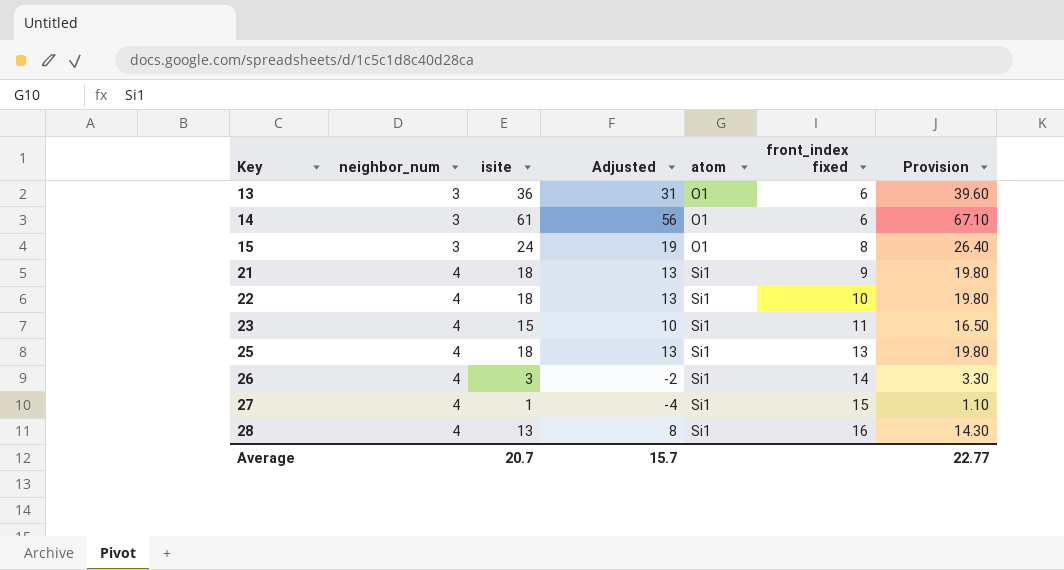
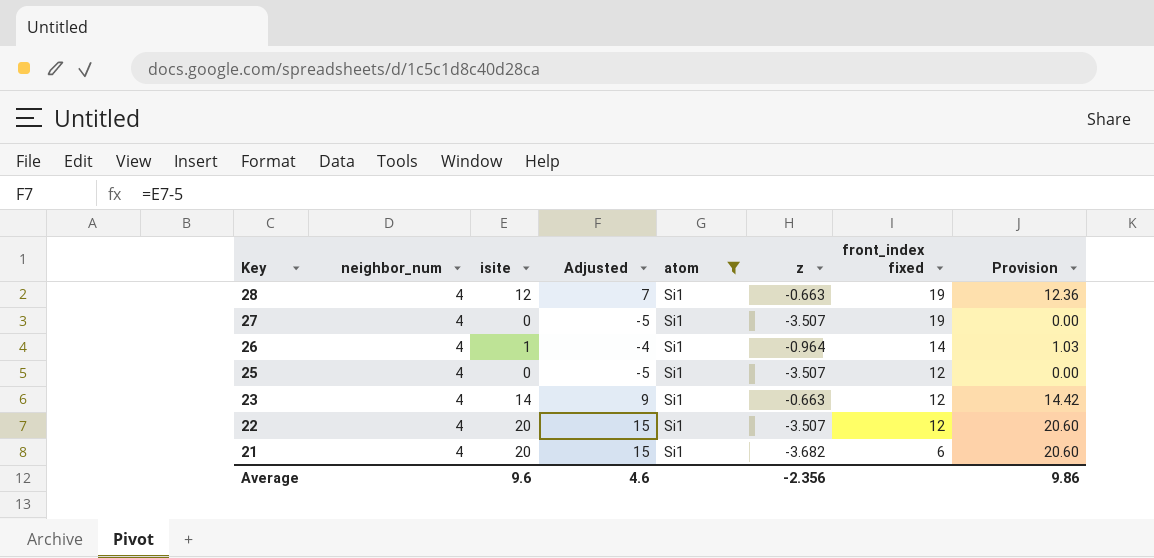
filter: none -> atom = Si1
row order: Key ascending -> Key descending
column z | position: none -> 6
column Provision | formula: [isite] * 1.1 -> [isite] * 1.03
28 | isite: 13 -> 12
28 | Adjusted: 8 -> 7
28 | front_index fixed: 16 -> 19
27 | isite: 1 -> 0
27 | Adjusted: -4 -> -5
27 | front_index fixed: 15 -> 19
26 | isite: 3 -> 1
26 | Adjusted: -2 -> -4
25 | isite: 18 -> 0
25 | Adjusted: 13 -> -5
25 | front_index fixed: 13 -> 12
23 | isite: 15 -> 14
23 | Adjusted: 10 -> 9
23 | front_index fixed: 11 -> 12
22 | isite: 18 -> 20
22 | Adjusted: 13 -> 15
22 | front_index fixed: 10 -> 12
21 | isite: 18 -> 20
21 | Adjusted: 13 -> 15
21 | front_index fixed: 9 -> 6
Average | isite: 20.7 -> 9.6
Average | Adjusted: 15.7 -> 4.6
Average | Provision: 22.77 -> 9.86

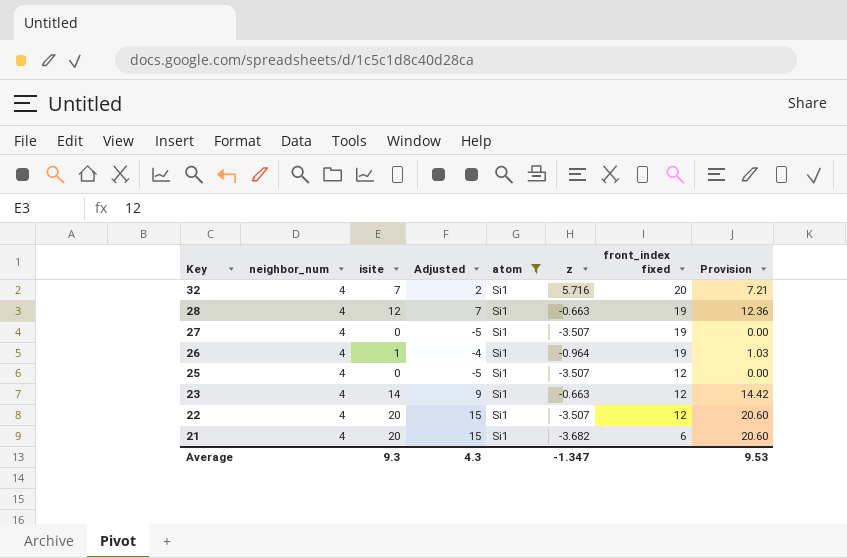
row 32: none -> 4 | 7 | 2 | Si1 | 5.716 | 20 | 7.21
26 | front_index fixed: 14 -> 19
Average | isite: 9.6 -> 9.3
Average | Adjusted: 4.6 -> 4.3
Average | z: -2.356 -> -1.347
Average | Provision: 9.86 -> 9.53

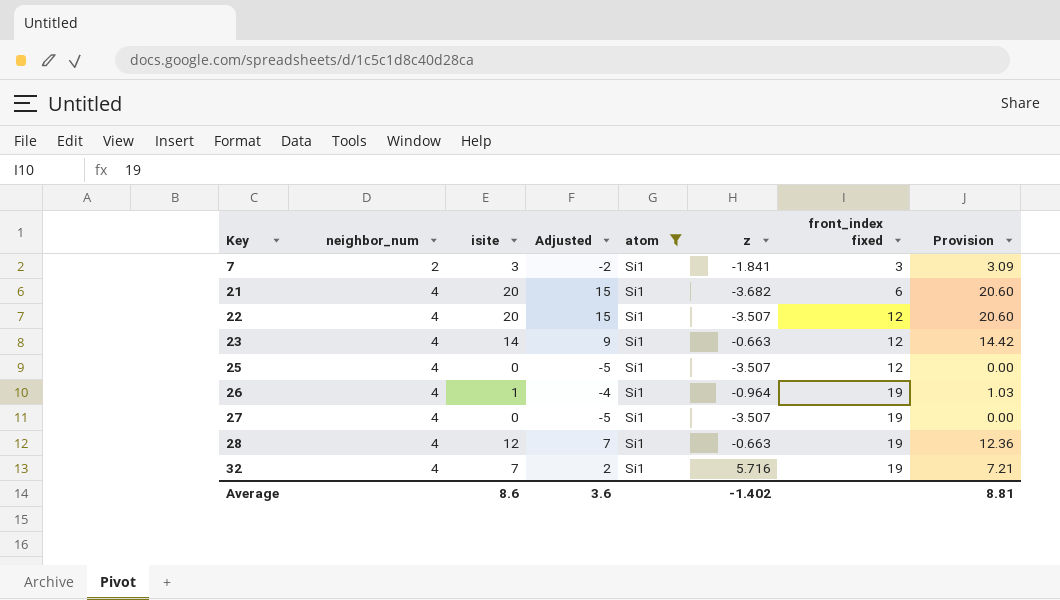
row order: Key descending -> Key ascending
row 7: none -> 2 | 3 | -2 | Si1 | -1.841 | 3 | 3.09
32 | front_index fixed: 20 -> 19
Average | isite: 9.3 -> 8.6
Average | Adjusted: 4.3 -> 3.6
Average | z: -1.347 -> -1.402
Average | Provision: 9.53 -> 8.81

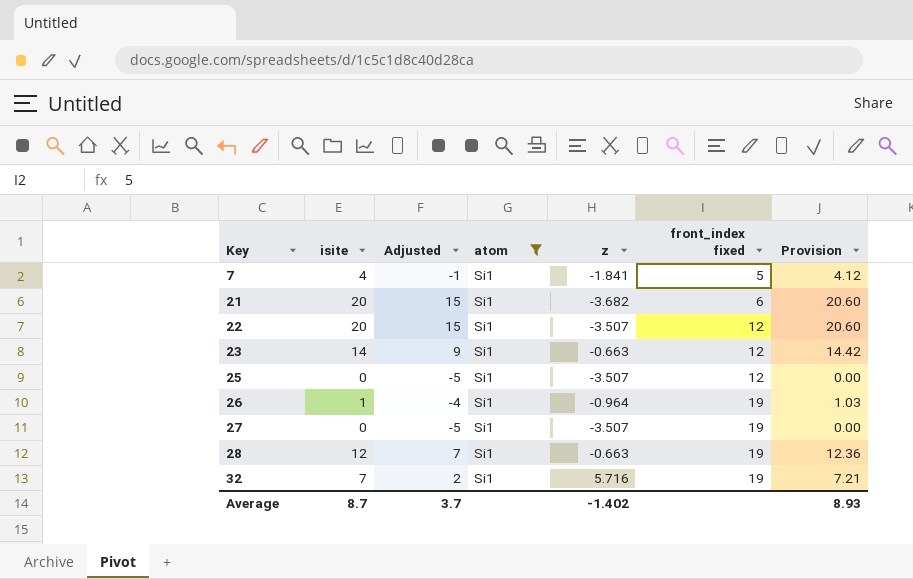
column neighbor_num | position: 2 -> none
7 | isite: 3 -> 4
7 | Adjusted: -2 -> -1
7 | front_index fixed: 3 -> 5
7 | Provision: 3.09 -> 4.12
Average | isite: 8.6 -> 8.7
Average | Adjusted: 3.6 -> 3.7
Average | Provision: 8.81 -> 8.93

